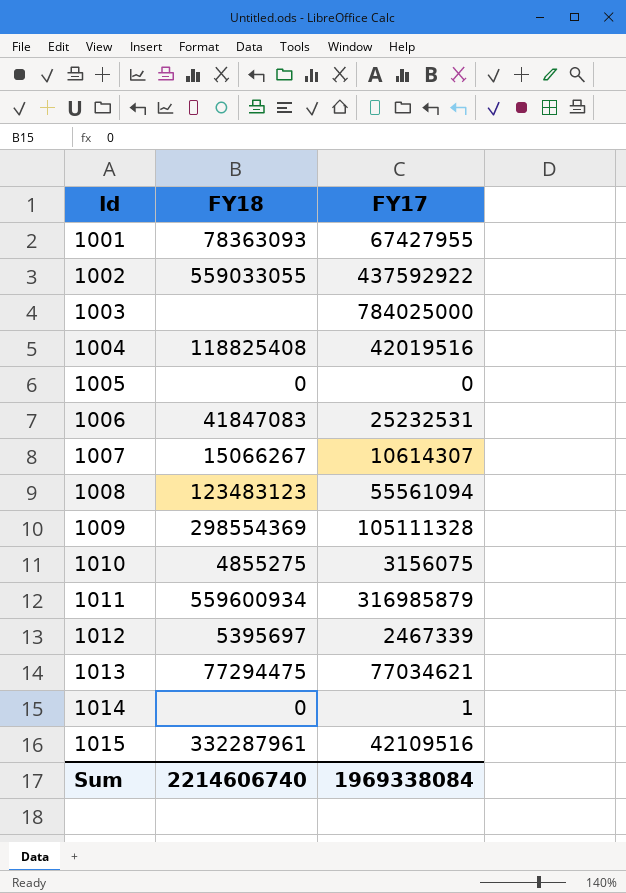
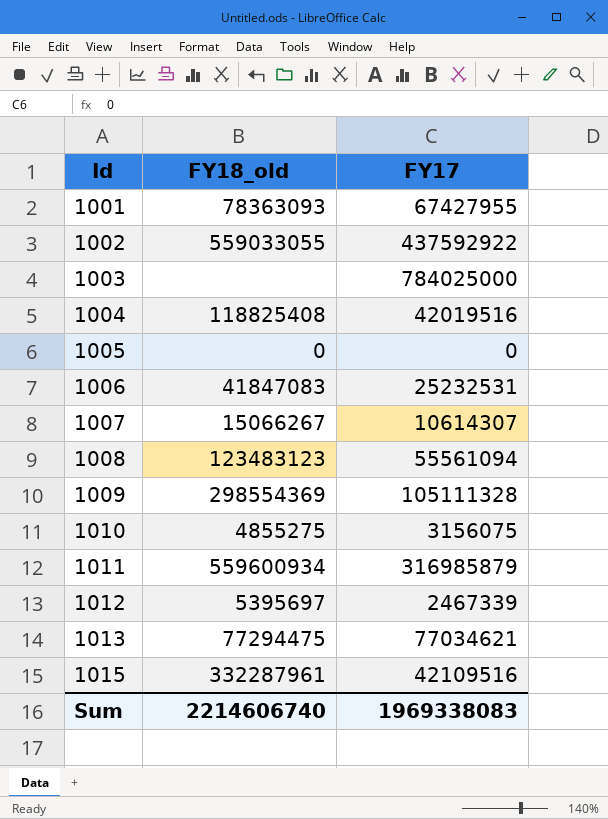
column name: FY18 -> FY18_old
row 1014: 0 | 1 -> none
Sum | FY17: 1969338084 -> 1969338083

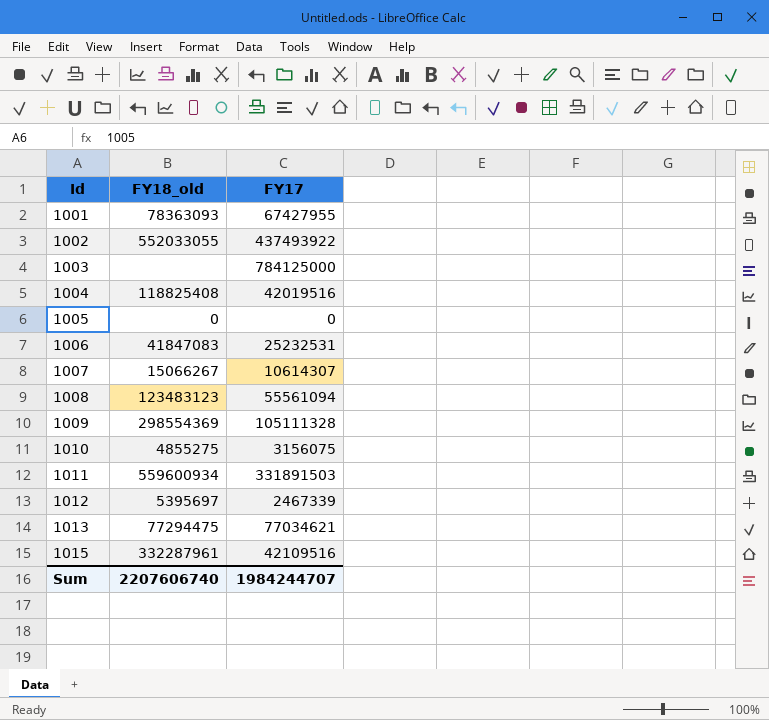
1002 | FY18_old: 559033055 -> 552033055
1002 | FY17: 437592922 -> 437493922
1003 | FY17: 784025000 -> 784125000
1011 | FY17: 316985879 -> 331891503
Sum | FY18_old: 2214606740 -> 2207606740
Sum | FY17: 1969338083 -> 1984244707

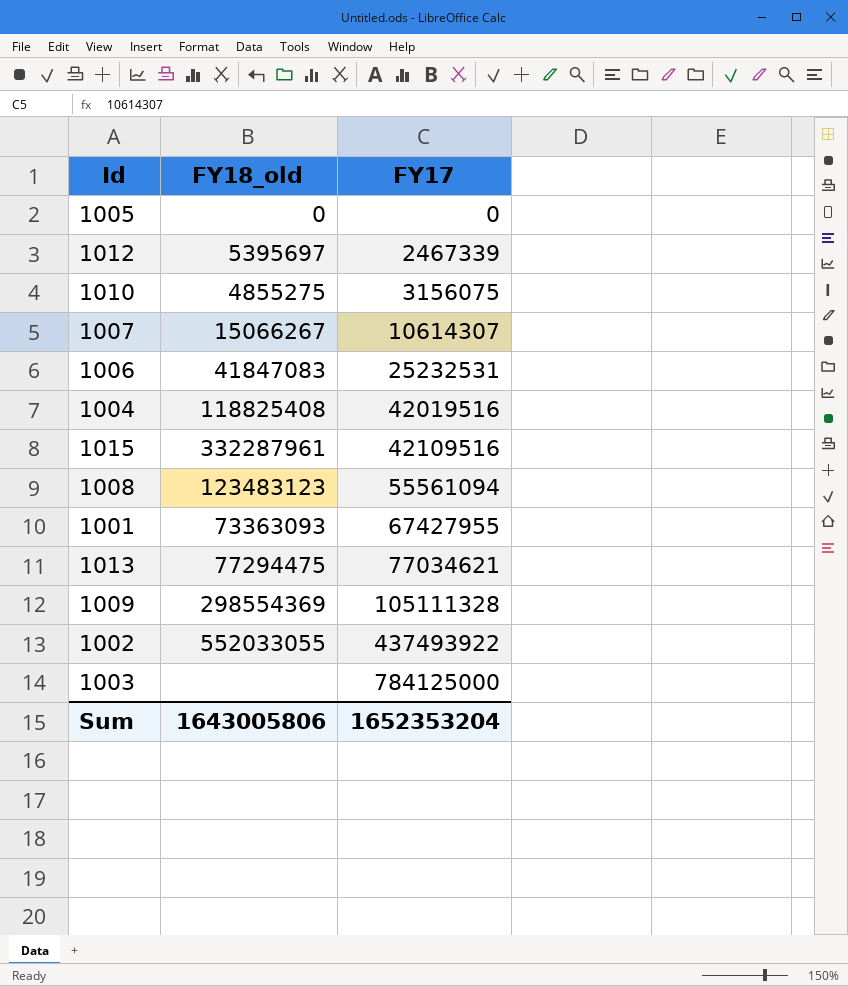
row order: Id ascending -> FY17 ascending
row 1011: 559600934 | 331891503 -> none
1001 | FY18_old: 78363093 -> 73363093
Sum | FY18_old: 2207606740 -> 1643005806
Sum | FY17: 1984244707 -> 1652353204

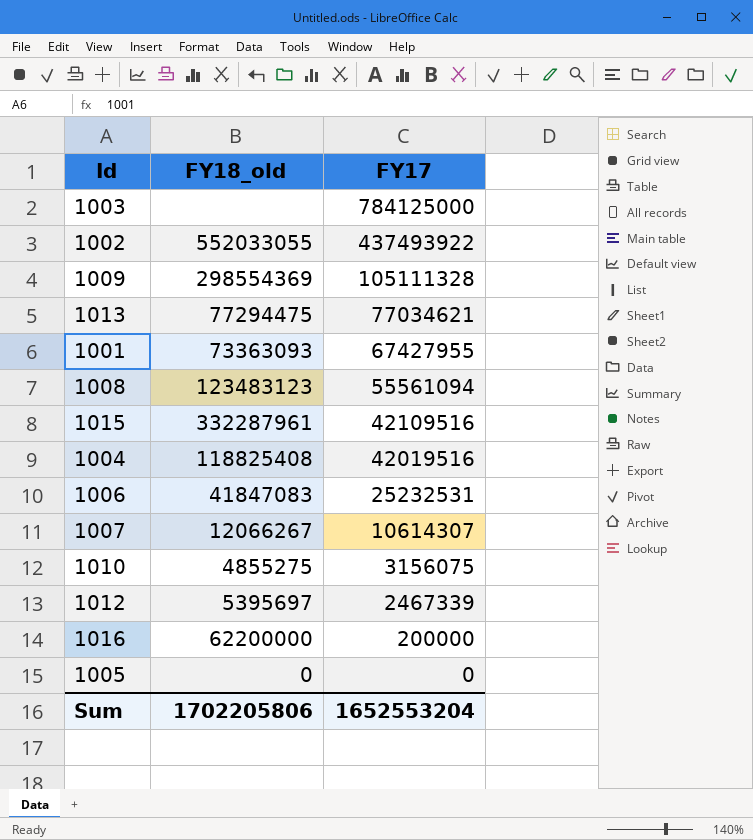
row order: FY17 ascending -> FY17 descending
1007 | FY18_old: 15066267 -> 12066267
row 1016: none -> 62200000 | 200000
Sum | FY18_old: 1643005806 -> 1702205806
Sum | FY17: 1652353204 -> 1652553204

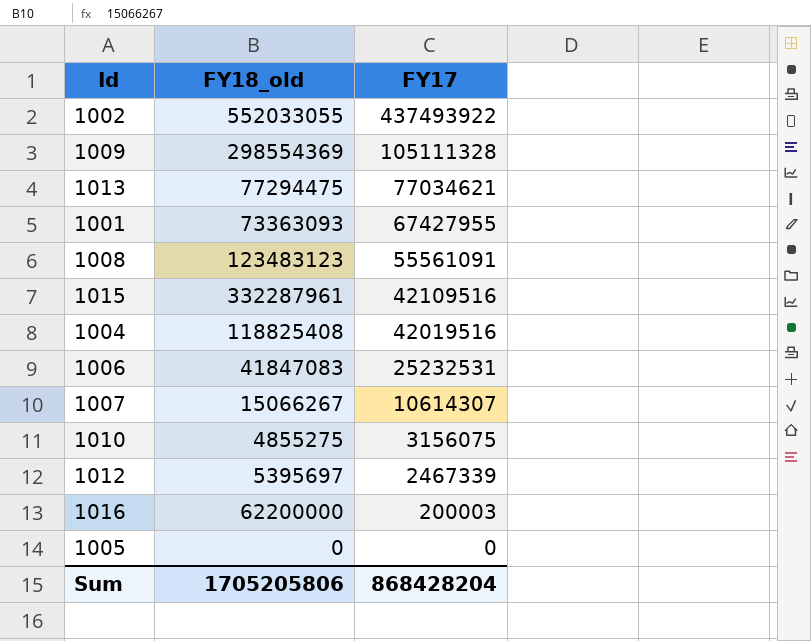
row 1003: none | 784125000 -> none
1008 | FY17: 55561094 -> 55561091
1007 | FY18_old: 12066267 -> 15066267
1016 | FY17: 200000 -> 200003
Sum | FY18_old: 1702205806 -> 1705205806
Sum | FY17: 1652553204 -> 868428204

